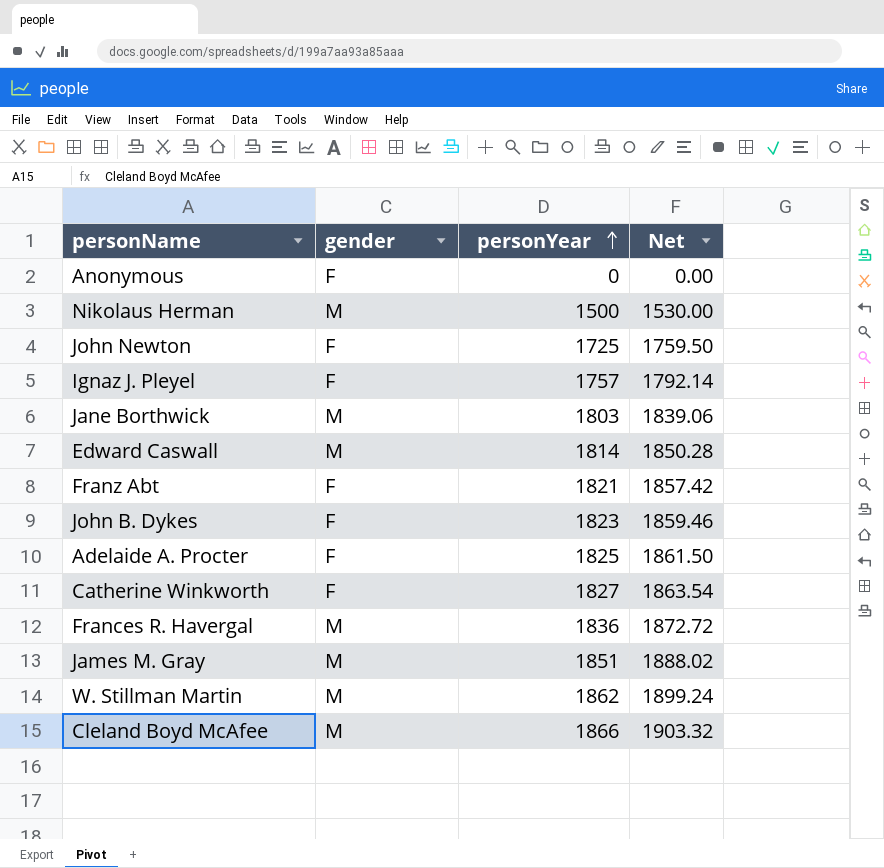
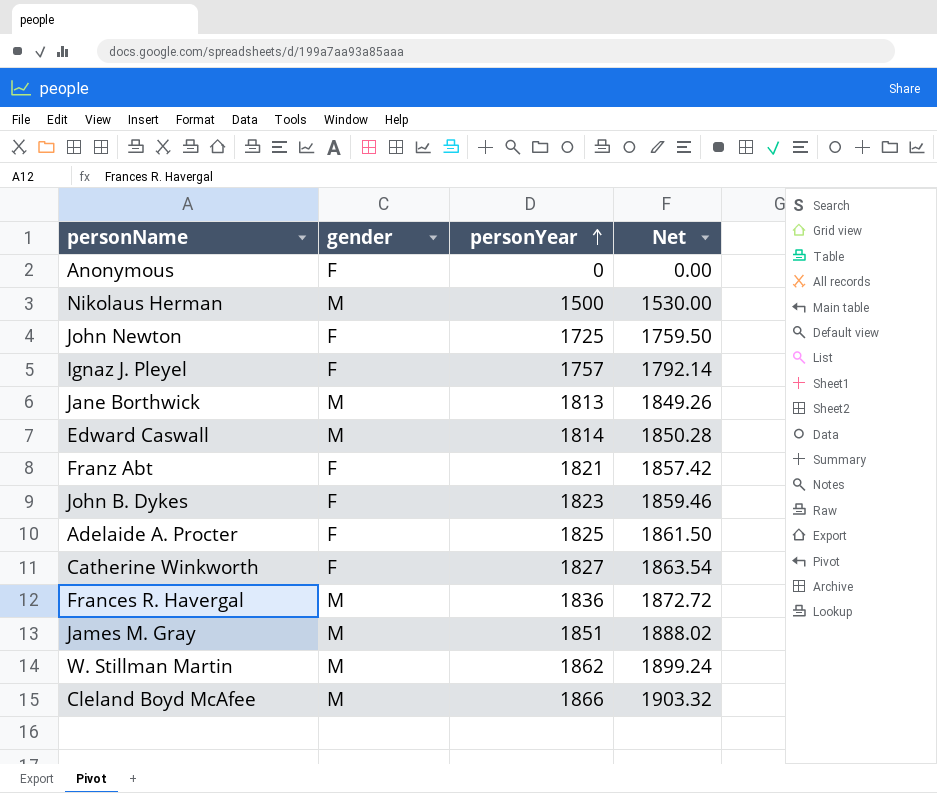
Jane Borthwick | personYear: 1803 -> 1813
Jane Borthwick | Net: 1839.06 -> 1849.26

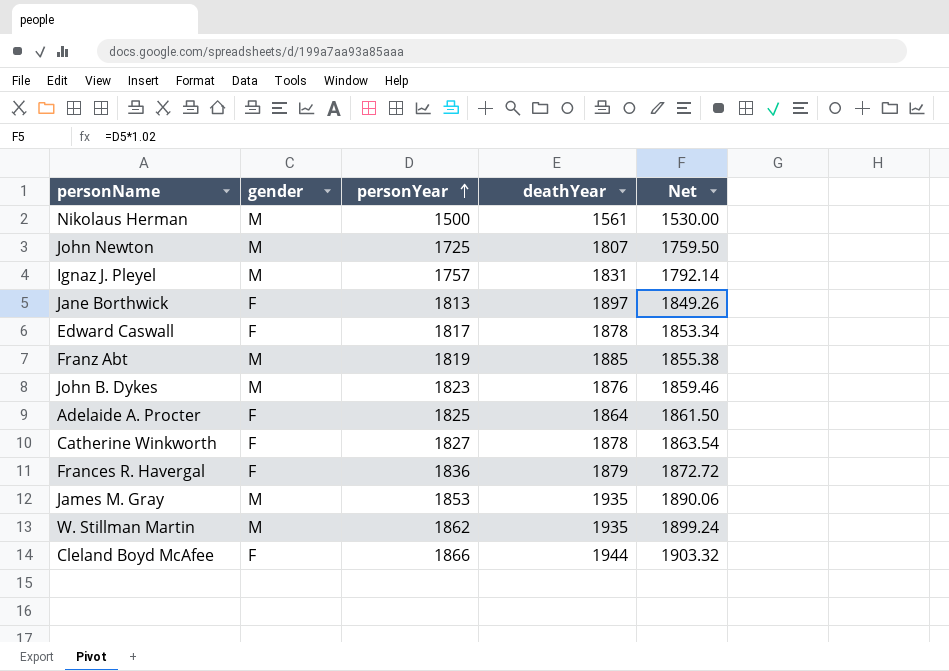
column deathYear | position: none -> 4
row Anonymous: F | 0 | 0.00 -> none
John Newton | gender: F -> M
Ignaz J. Pleyel | gender: F -> M
Jane Borthwick | gender: M -> F
Edward Caswall | gender: M -> F
Edward Caswall | personYear: 1814 -> 1817
Edward Caswall | Net: 1850.28 -> 1853.34
Franz Abt | gender: F -> M
Franz Abt | personYear: 1821 -> 1819
Franz Abt | Net: 1857.42 -> 1855.38
John B. Dykes | gender: F -> M
Frances R. Havergal | gender: M -> F
James M. Gray | personYear: 1851 -> 1853
James M. Gray | Net: 1888.02 -> 1890.06
Cleland Boyd McAfee | gender: M -> F

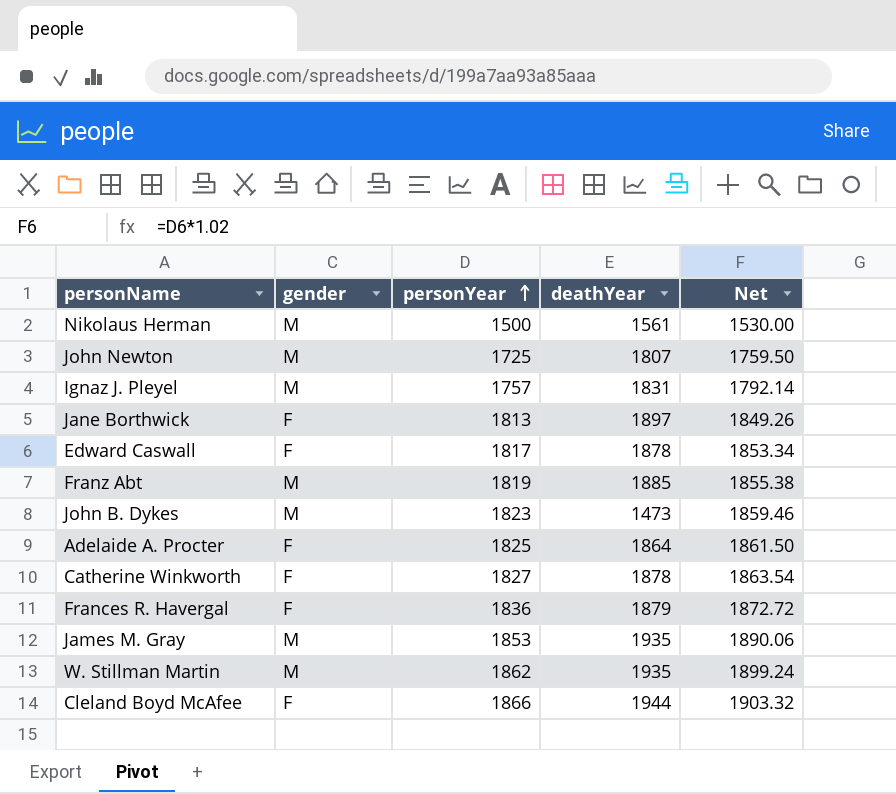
John B. Dykes | deathYear: 1876 -> 1473

